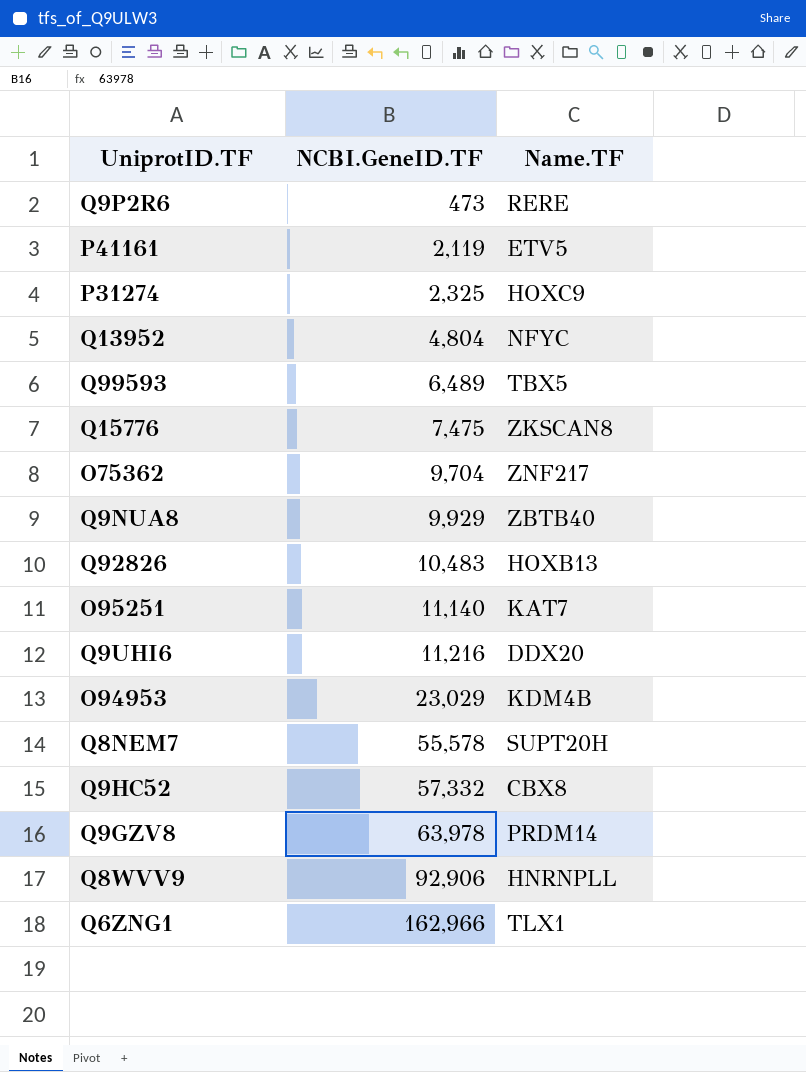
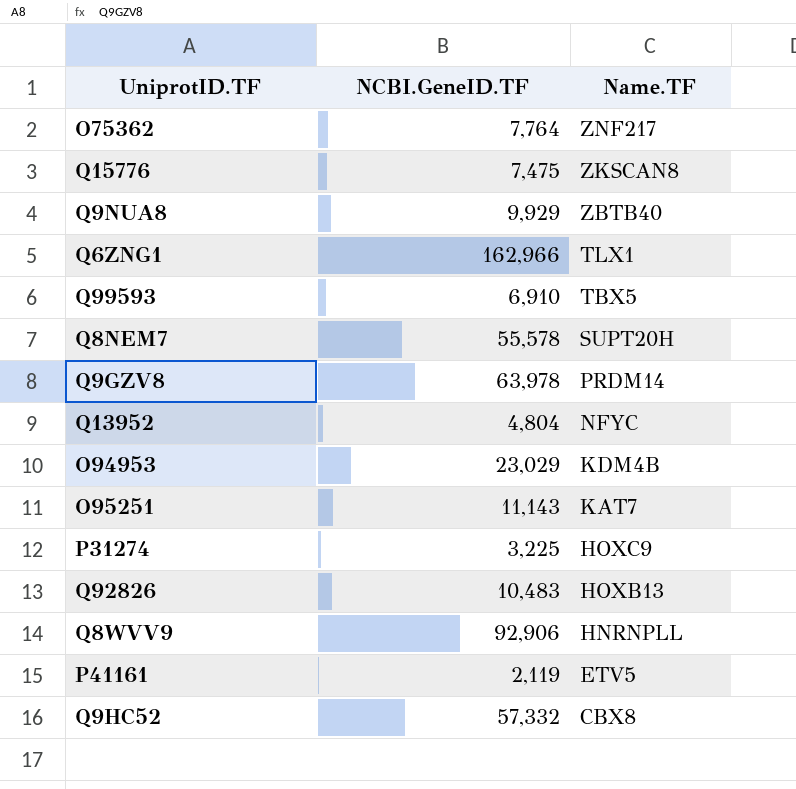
row order: NCBI.GeneID.TF ascending -> Name.TF descending
row Q9P2R6: 473 | RERE -> none
row Q9UHI6: 11,216 | DDX20 -> none
O75362 | NCBI.GeneID.TF: 9,704 -> 7,764
Q99593 | NCBI.GeneID.TF: 6,489 -> 6,910
O95251 | NCBI.GeneID.TF: 11,140 -> 11,143
P31274 | NCBI.GeneID.TF: 2,325 -> 3,225

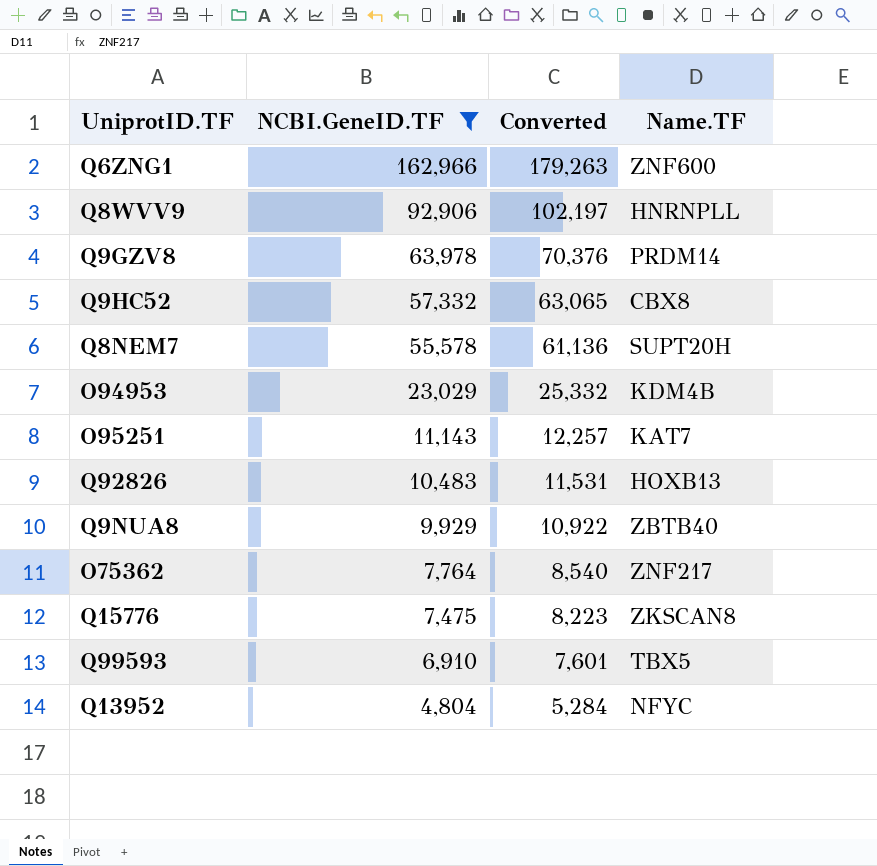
filter: none -> NCBI.GeneID.TF >= 4,804
row order: Name.TF descending -> NCBI.GeneID.TF descending
column Converted | formula: none -> [NCBI.GeneID.TF] * 1.1
Q6ZNG1 | Name.TF: TLX1 -> ZNF600

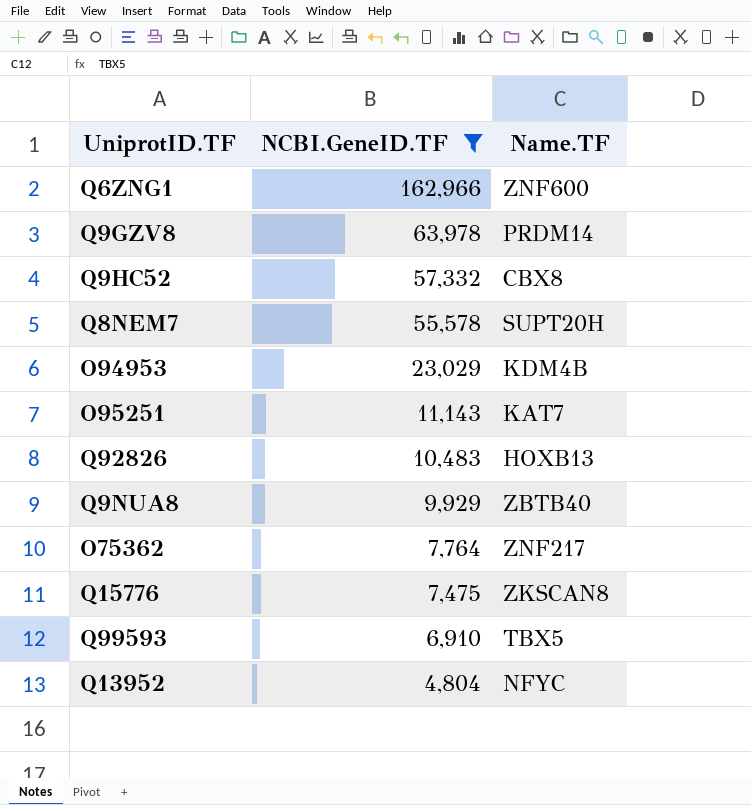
column Converted | formula: [NCBI.GeneID.TF] * 1.1 -> none
row Q8WVV9: 92,906 | 102,197 | HNRNPLL -> none

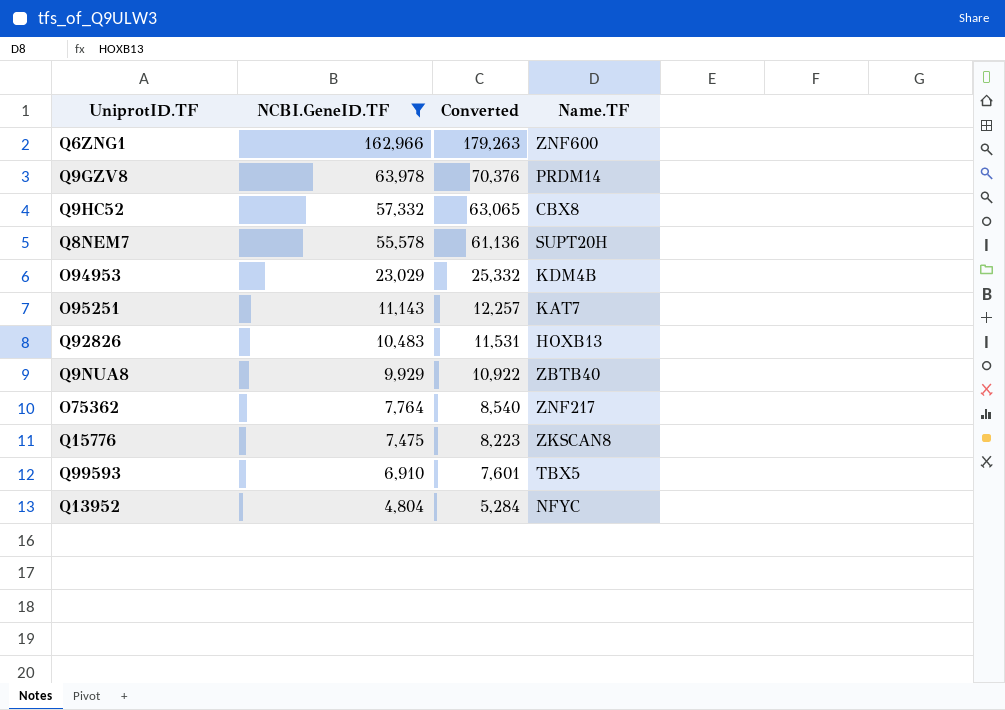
column Converted | formula: none -> [NCBI.GeneID.TF] * 1.1

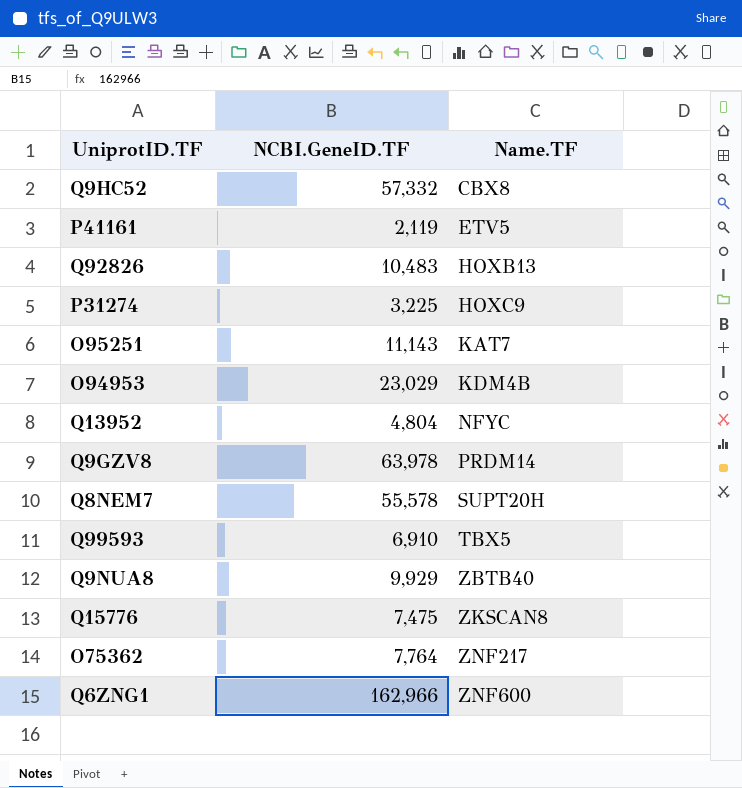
filter: NCBI.GeneID.TF >= 4,804 -> none
row order: NCBI.GeneID.TF descending -> Name.TF ascending
column Converted | formula: [NCBI.GeneID.TF] * 1.1 -> none

